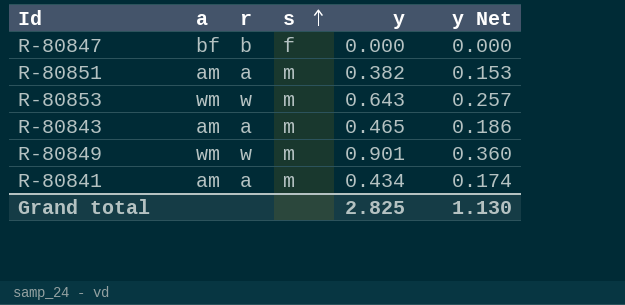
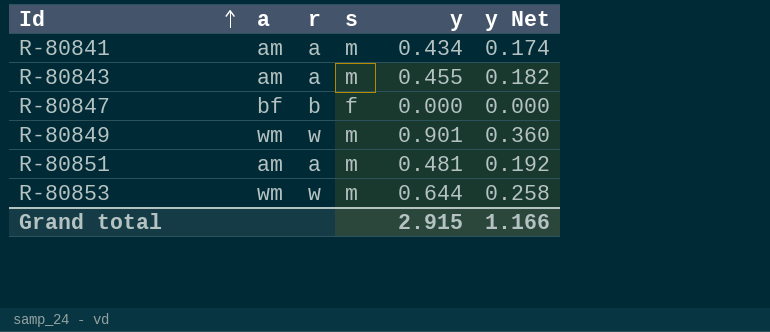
row order: s ascending -> Id ascending
R-80843 | y: 0.465 -> 0.455
R-80843 | y Net: 0.186 -> 0.182
R-80851 | y: 0.382 -> 0.481
R-80851 | y Net: 0.153 -> 0.192
R-80853 | y: 0.643 -> 0.644
R-80853 | y Net: 0.257 -> 0.258
Grand total | y: 2.825 -> 2.915
Grand total | y Net: 1.130 -> 1.166

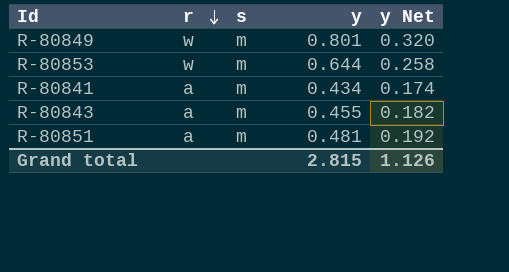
row order: Id ascending -> r descending
column a | position: 2 -> none
row R-80847: bf | b | f | 0.000 | 0.000 -> none
R-80849 | y: 0.901 -> 0.801
R-80849 | y Net: 0.360 -> 0.320
Grand total | y: 2.915 -> 2.815
Grand total | y Net: 1.166 -> 1.126

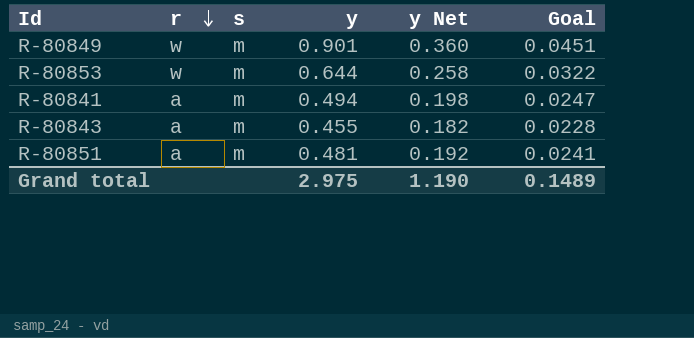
column Goal | formula: none -> [y] * 0.05
R-80849 | y: 0.801 -> 0.901
R-80849 | y Net: 0.320 -> 0.360
R-80841 | y: 0.434 -> 0.494
R-80841 | y Net: 0.174 -> 0.198
Grand total | y: 2.815 -> 2.975
Grand total | y Net: 1.126 -> 1.190

